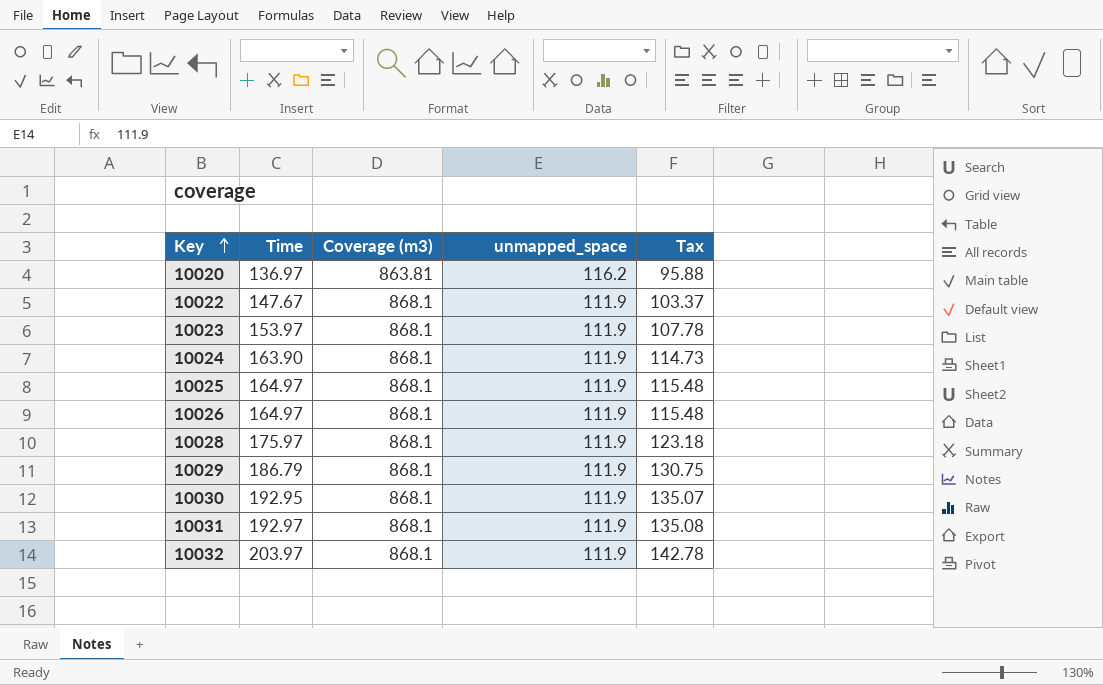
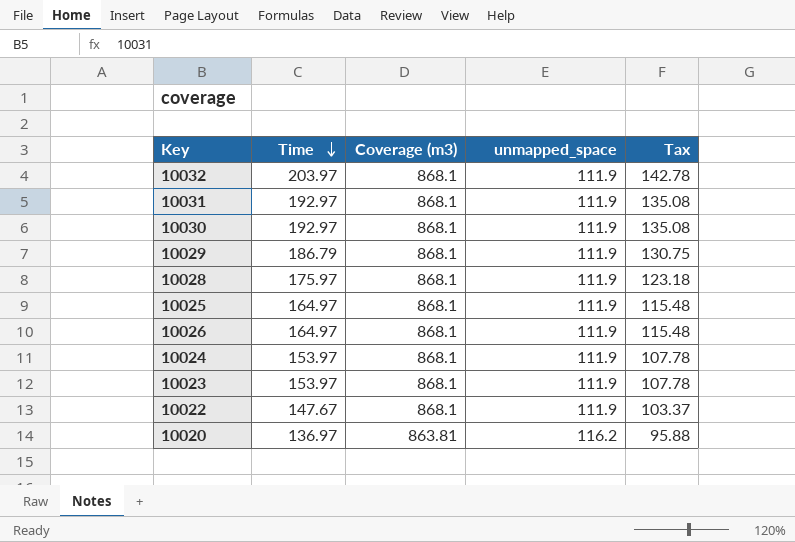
row order: Key ascending -> Time descending
10030 | Time: 192.95 -> 192.97
10030 | Tax: 135.07 -> 135.08
10024 | Time: 163.90 -> 153.97
10024 | Tax: 114.73 -> 107.78

